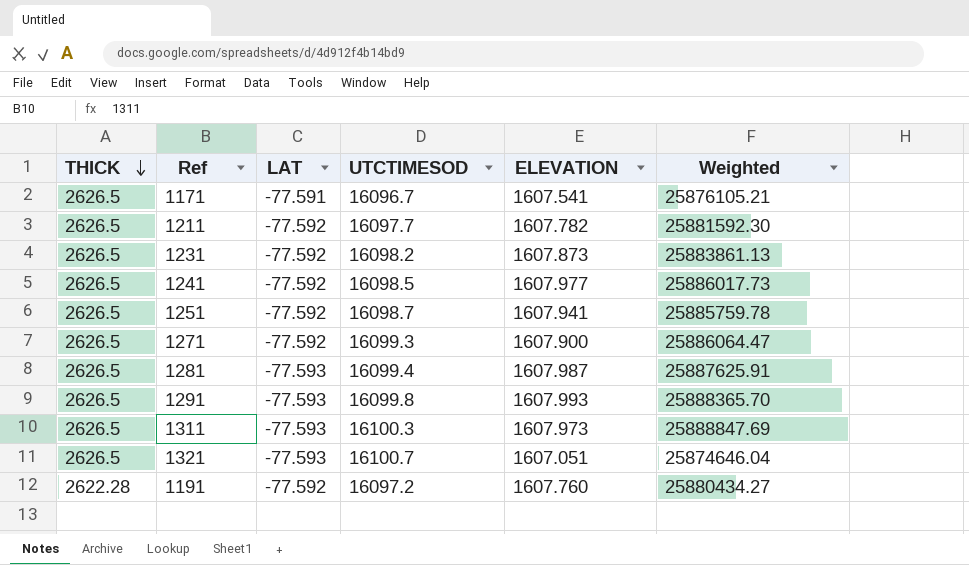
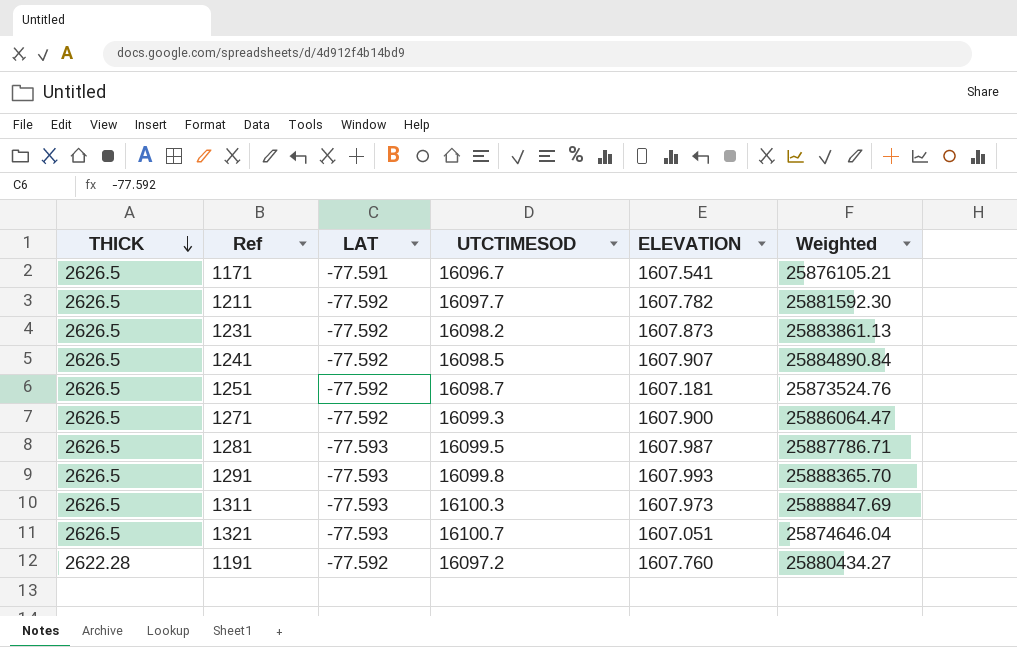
1241 | ELEVATION: 1607.977 -> 1607.907
1241 | Weighted: 25886017.73 -> 25884890.84
1251 | ELEVATION: 1607.941 -> 1607.181
1251 | Weighted: 25885759.78 -> 25873524.76
1281 | UTCTIMESOD: 16099.4 -> 16099.5
1281 | Weighted: 25887625.91 -> 25887786.71

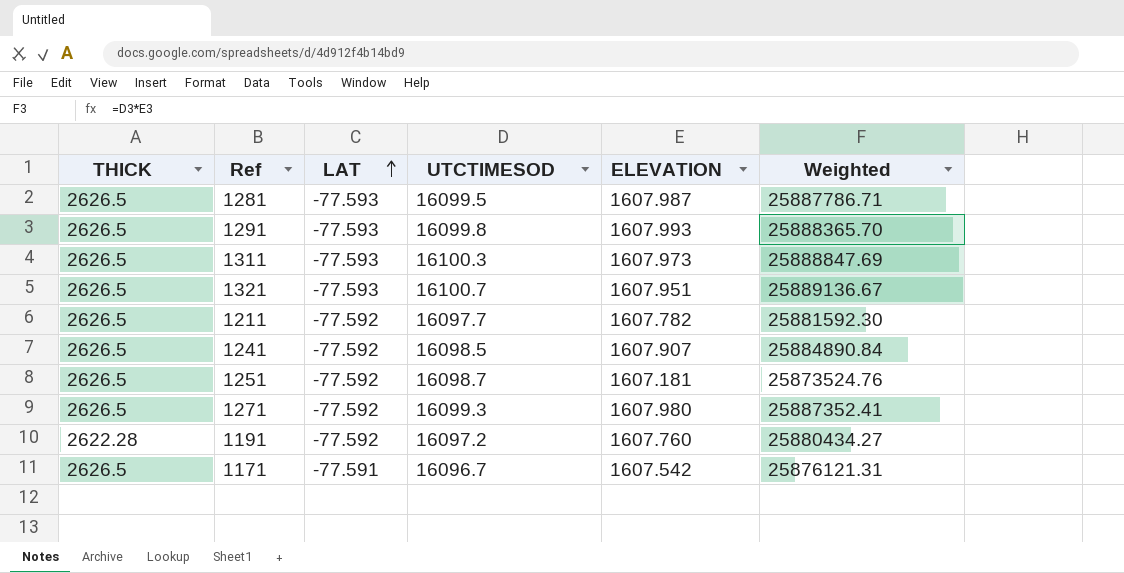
row order: THICK descending -> LAT ascending
row 1231: 2626.5 | -77.592 | 16098.2 | 1607.873 | 25883861.13 -> none
1321 | ELEVATION: 1607.051 -> 1607.951
1321 | Weighted: 25874646.04 -> 25889136.67
1271 | ELEVATION: 1607.900 -> 1607.980
1271 | Weighted: 25886064.47 -> 25887352.41
1171 | ELEVATION: 1607.541 -> 1607.542
1171 | Weighted: 25876105.21 -> 25876121.31

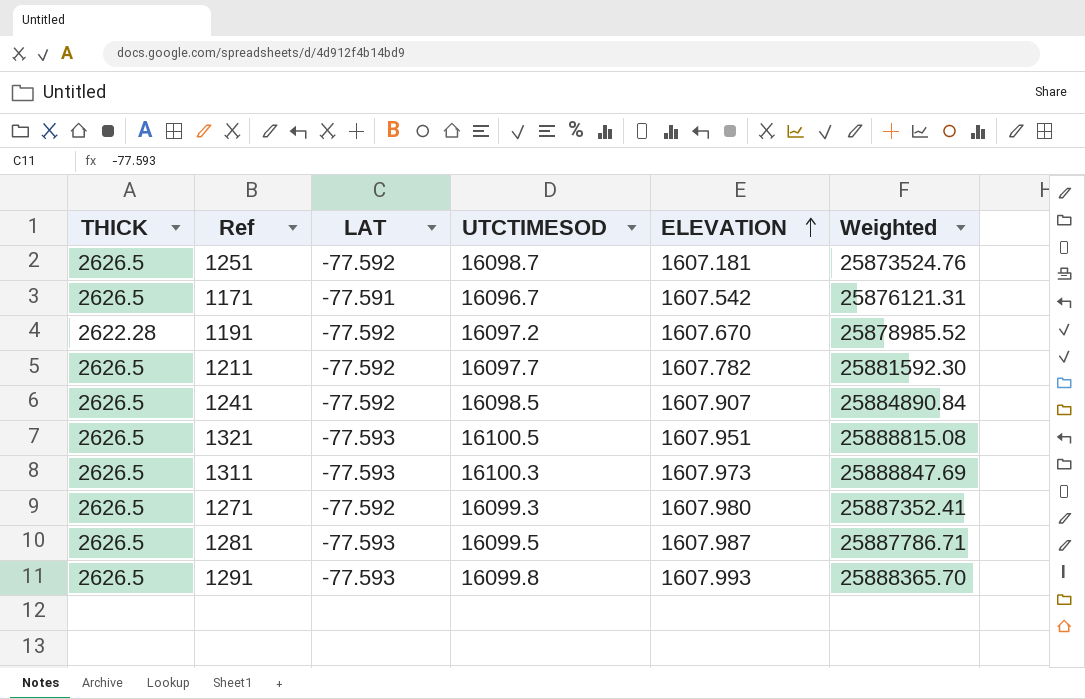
row order: LAT ascending -> ELEVATION ascending
1191 | ELEVATION: 1607.760 -> 1607.670
1191 | Weighted: 25880434.27 -> 25878985.52
1321 | UTCTIMESOD: 16100.7 -> 16100.5
1321 | Weighted: 25889136.67 -> 25888815.08

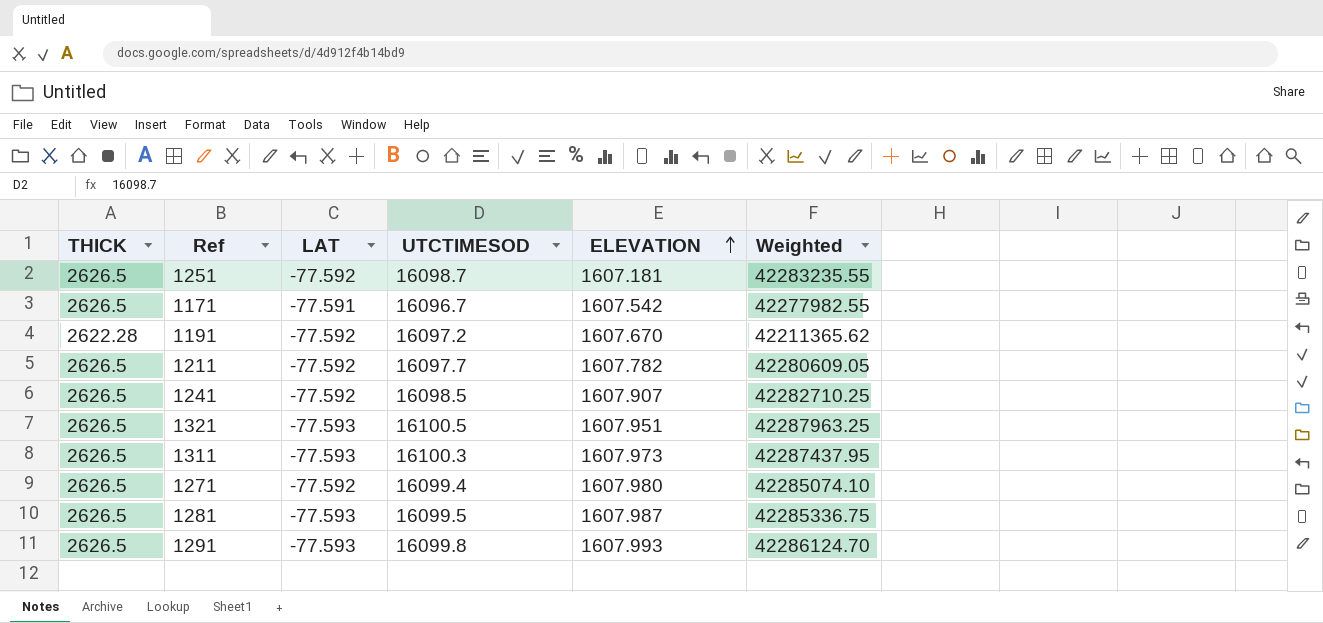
column Weighted | formula: [UTCTIMESOD] * [ELEVATION] -> [THICK] * [UTCTIMESOD]
1271 | UTCTIMESOD: 16099.3 -> 16099.4

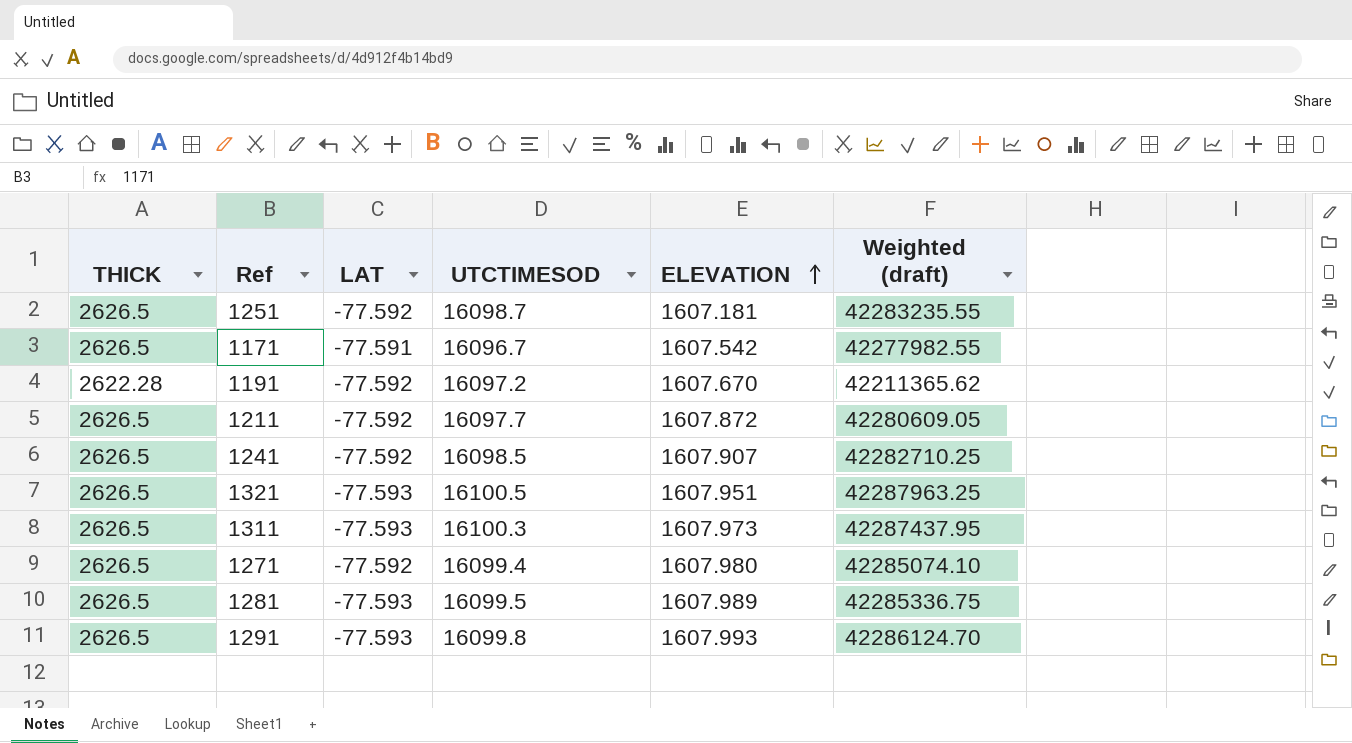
column name: Weighted -> Weighted (draft)
1211 | ELEVATION: 1607.782 -> 1607.872
1281 | ELEVATION: 1607.987 -> 1607.989

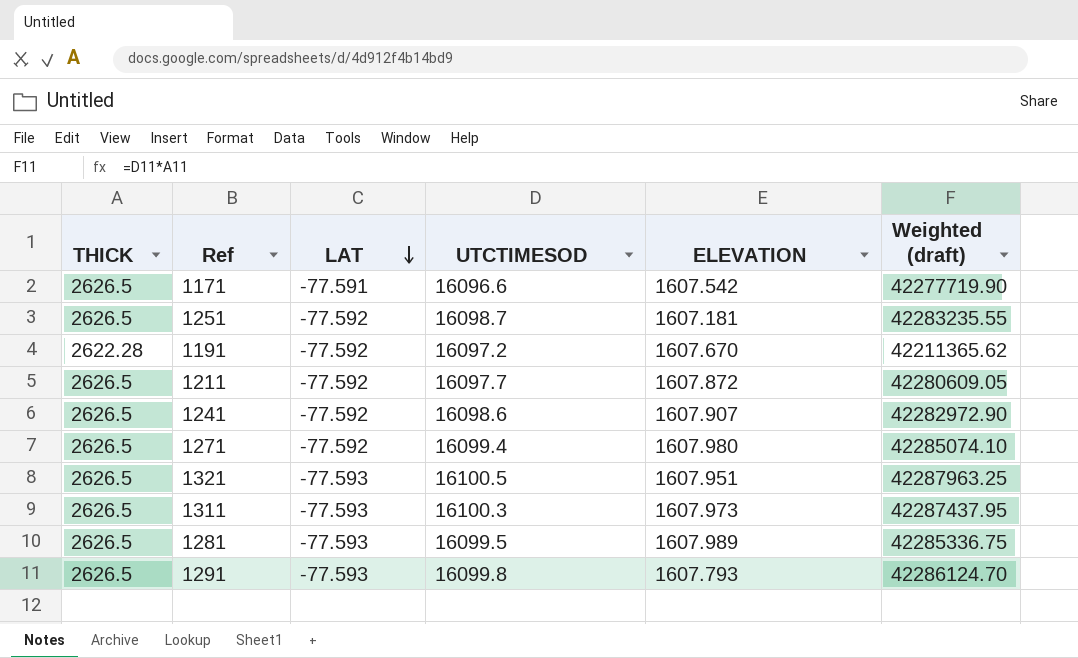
row order: ELEVATION ascending -> LAT descending
1171 | UTCTIMESOD: 16096.7 -> 16096.6
1171 | Weighted (draft): 42277982.55 -> 42277719.90
1241 | UTCTIMESOD: 16098.5 -> 16098.6
1241 | Weighted (draft): 42282710.25 -> 42282972.90
1291 | ELEVATION: 1607.993 -> 1607.793

